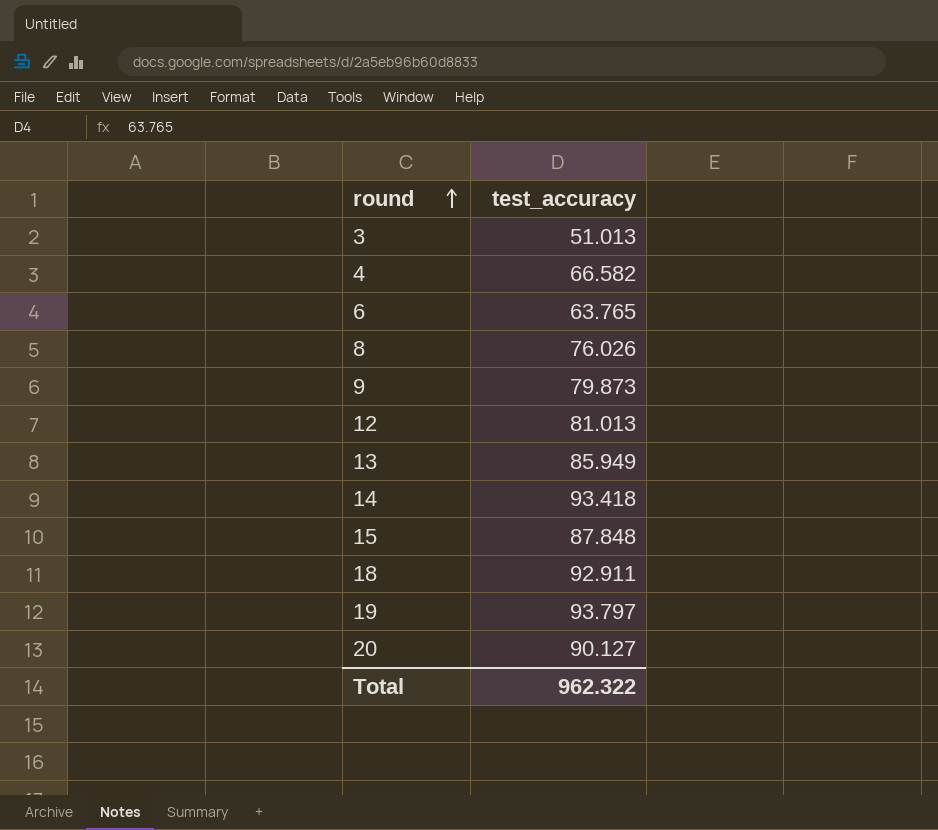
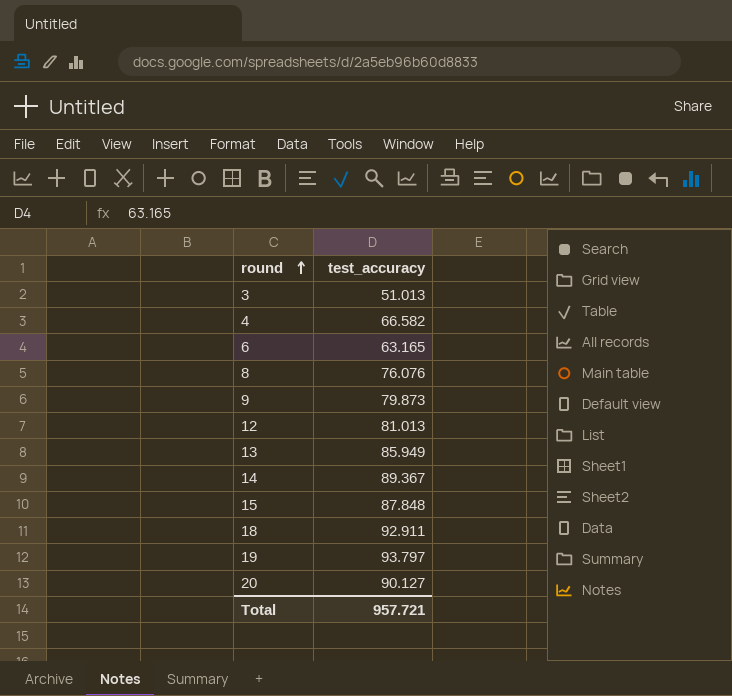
6 | test_accuracy: 63.765 -> 63.165
8 | test_accuracy: 76.026 -> 76.076
14 | test_accuracy: 93.418 -> 89.367
Total | test_accuracy: 962.322 -> 957.721

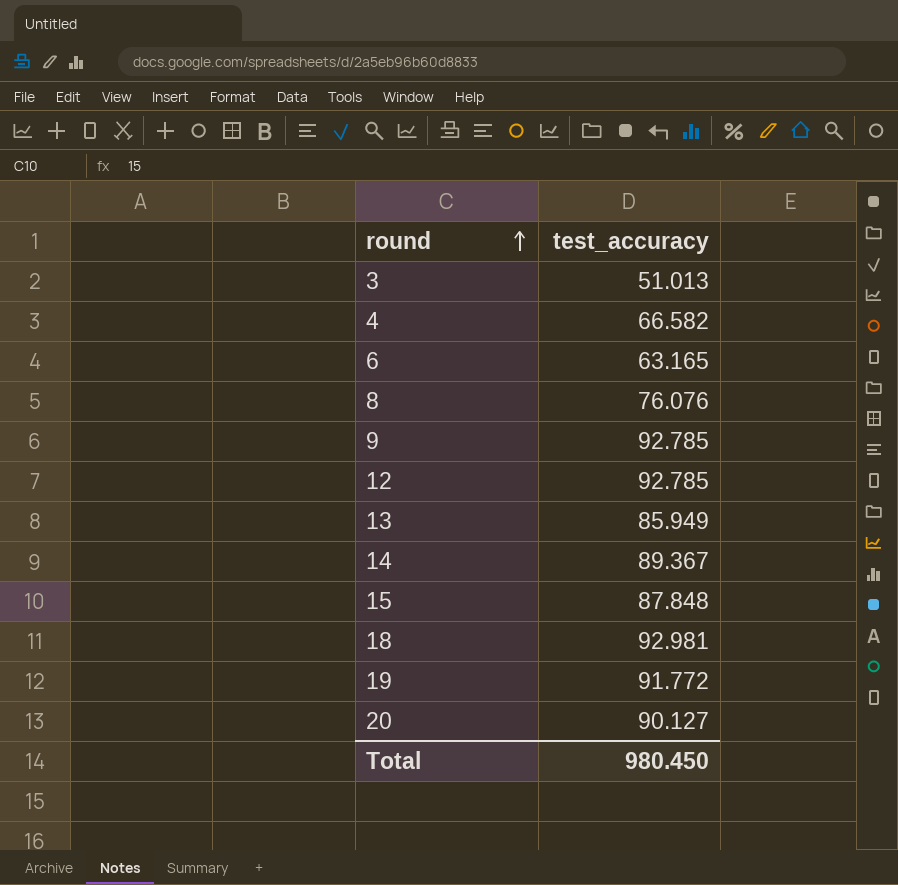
9 | test_accuracy: 79.873 -> 92.785
12 | test_accuracy: 81.013 -> 92.785
18 | test_accuracy: 92.911 -> 92.981
19 | test_accuracy: 93.797 -> 91.772
Total | test_accuracy: 957.721 -> 980.450

